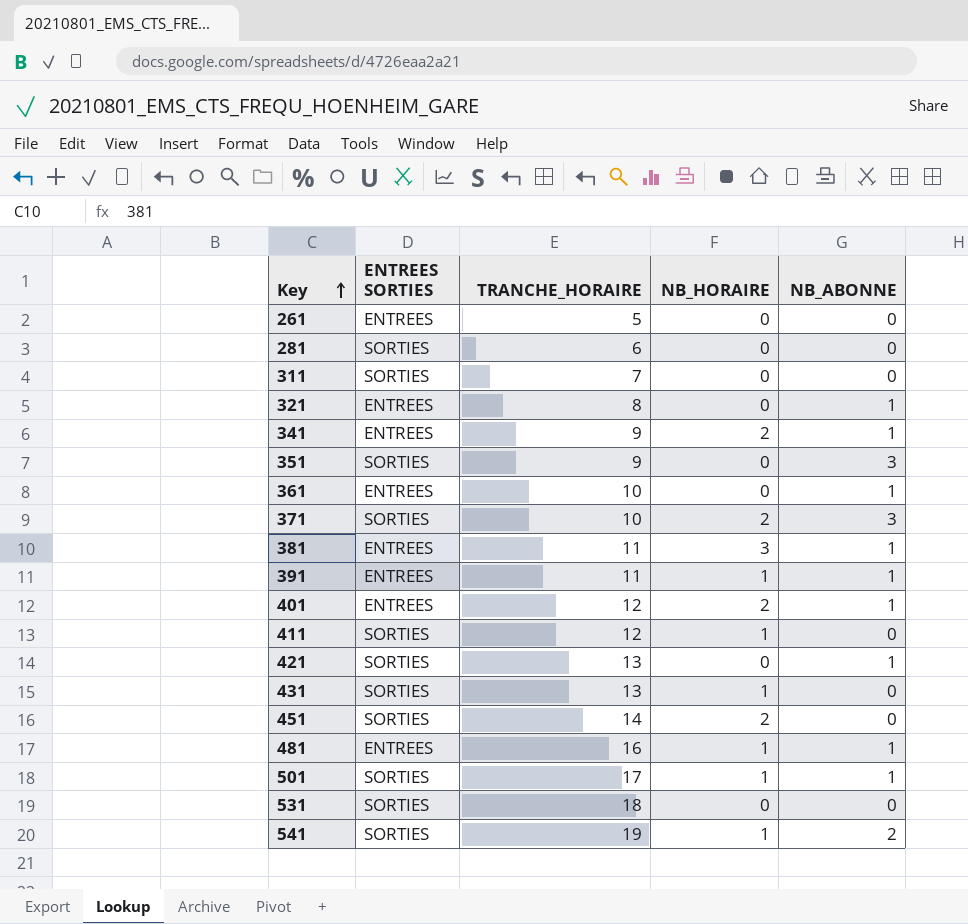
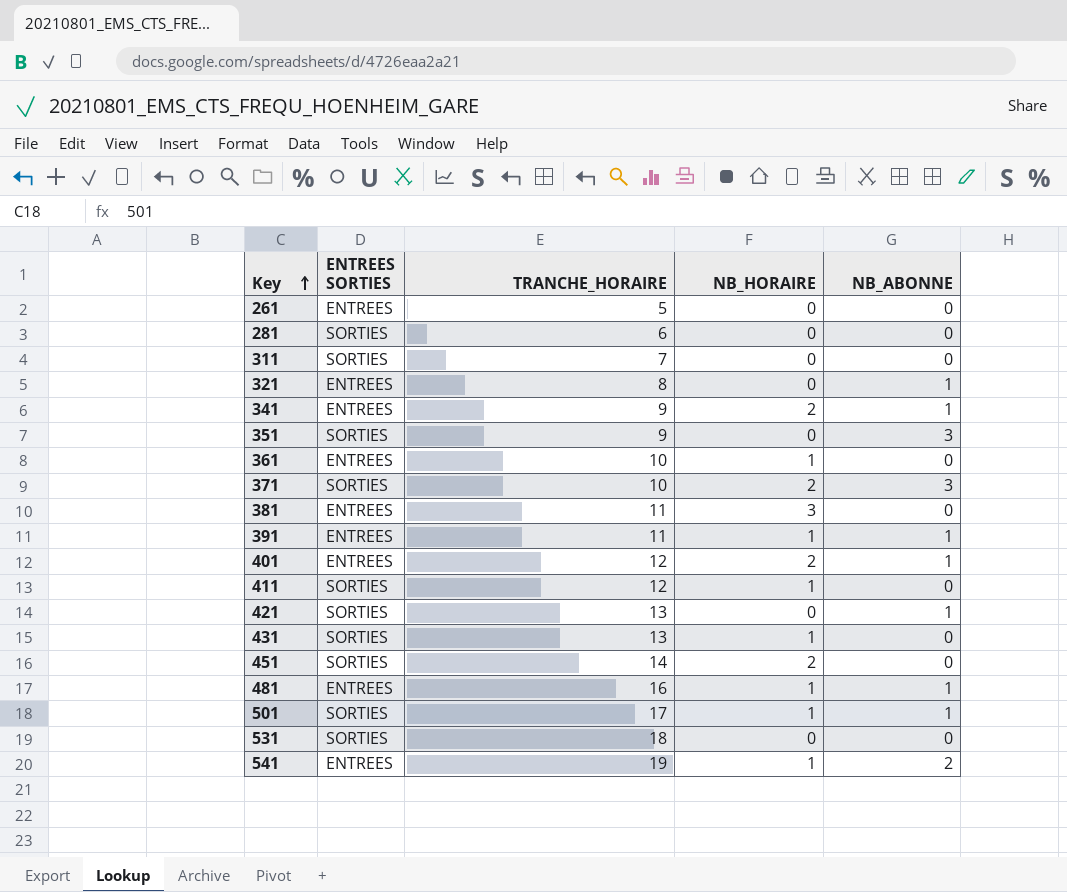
361 | NB_HORAIRE: 0 -> 1
361 | NB_ABONNE: 1 -> 0
381 | NB_ABONNE: 1 -> 0
541 | ENTREES SORTIES: SORTIES -> ENTREES

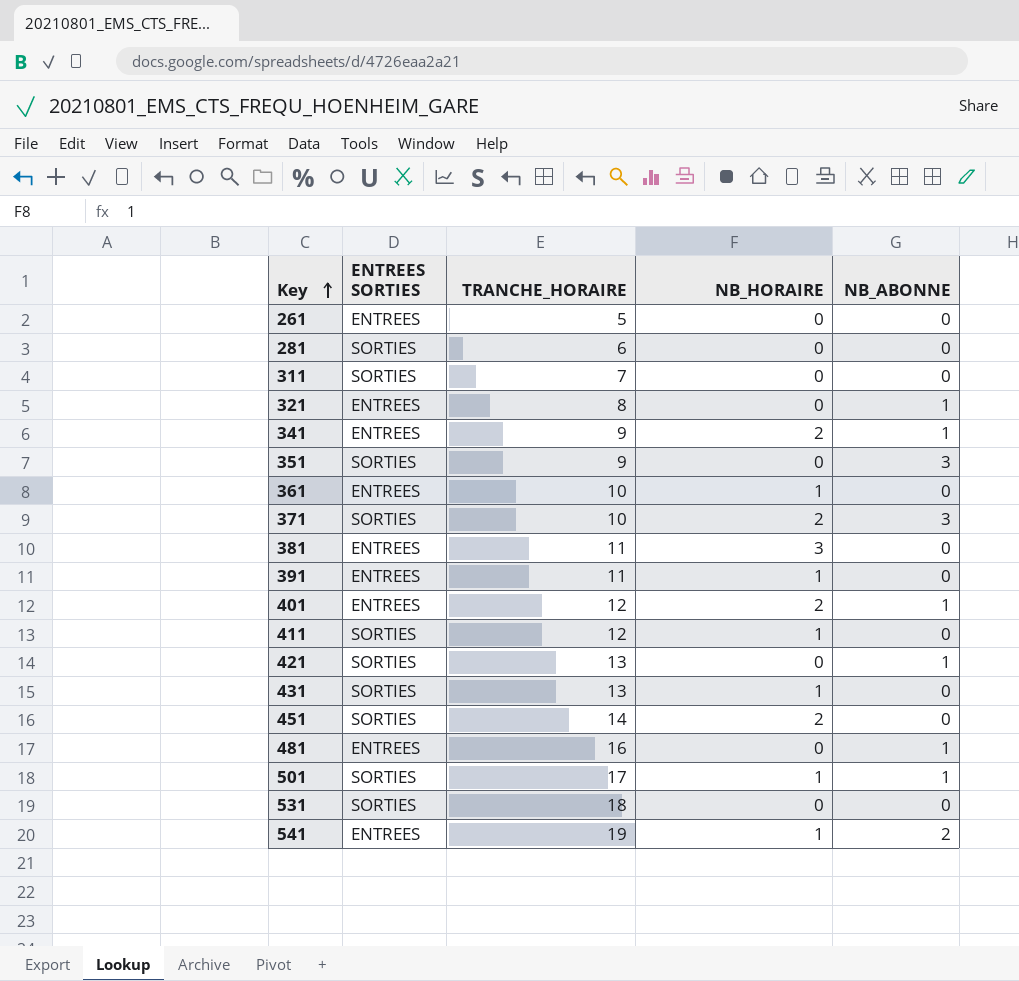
391 | NB_ABONNE: 1 -> 0
481 | NB_HORAIRE: 1 -> 0

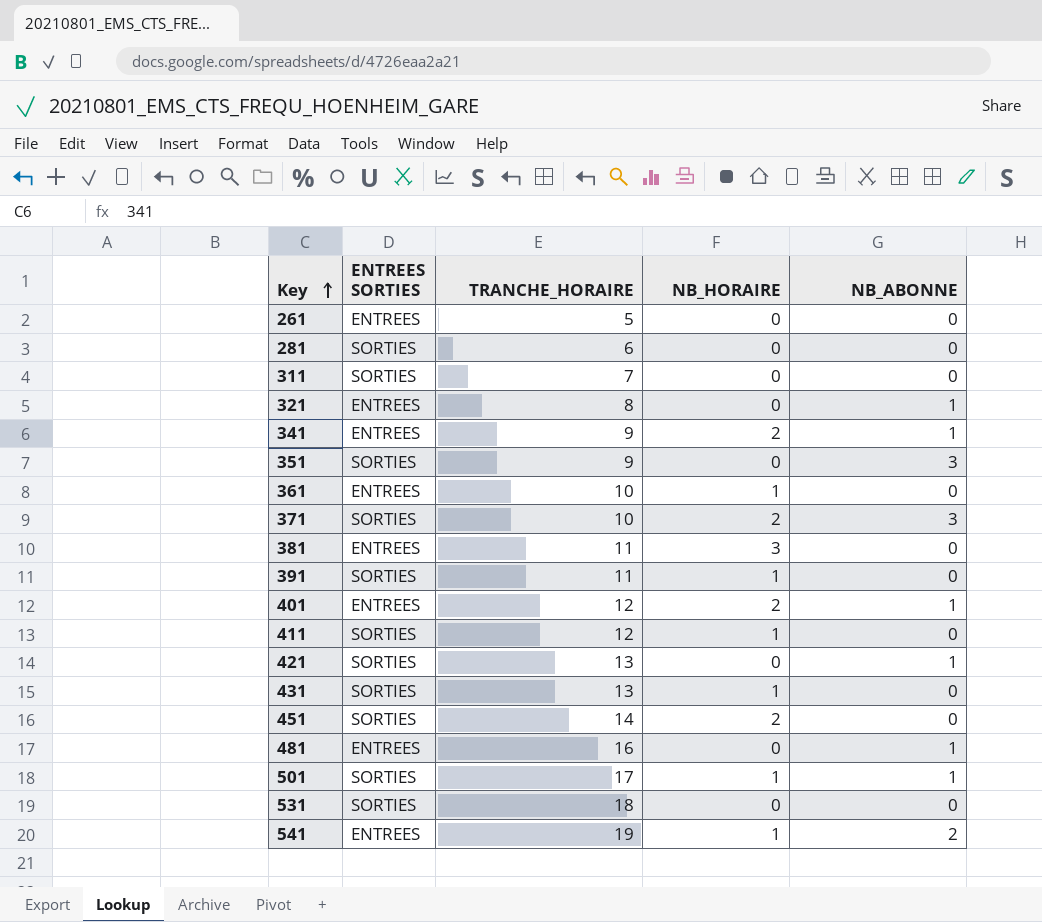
391 | ENTREES SORTIES: ENTREES -> SORTIES

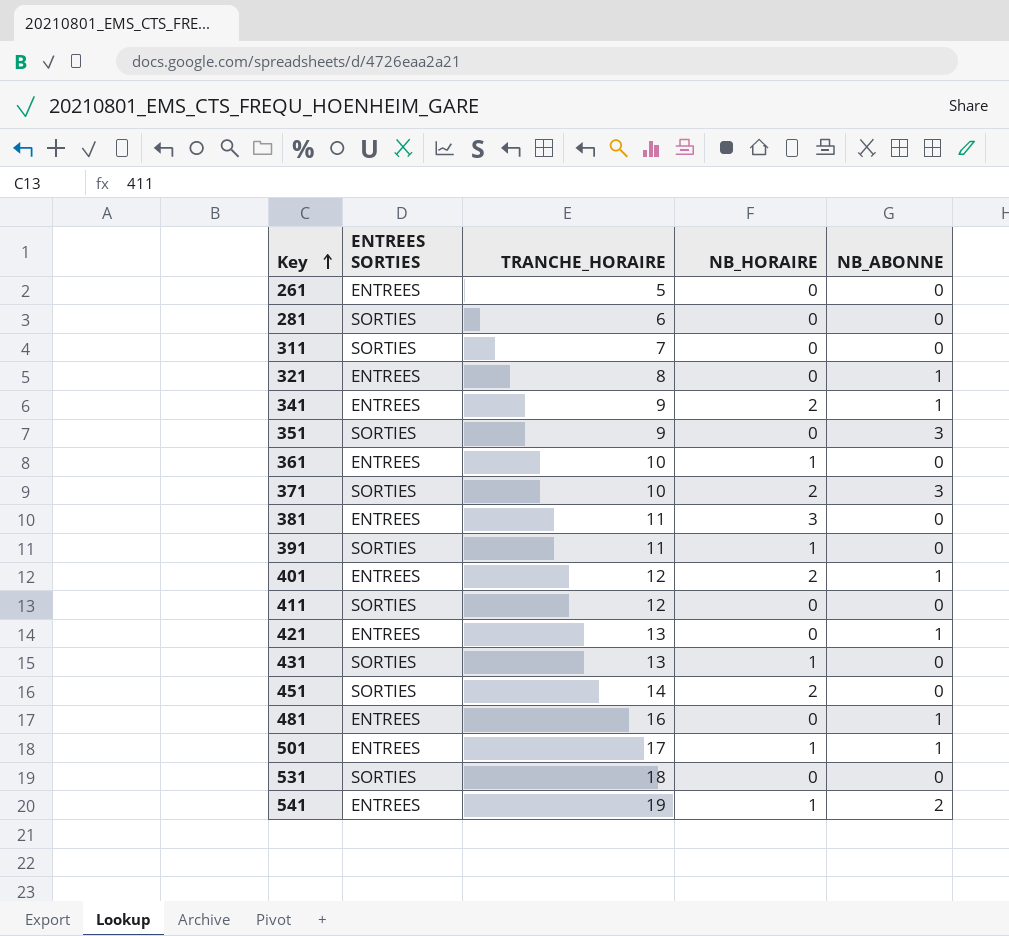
411 | NB_HORAIRE: 1 -> 0
421 | ENTREES SORTIES: SORTIES -> ENTREES
501 | ENTREES SORTIES: SORTIES -> ENTREES

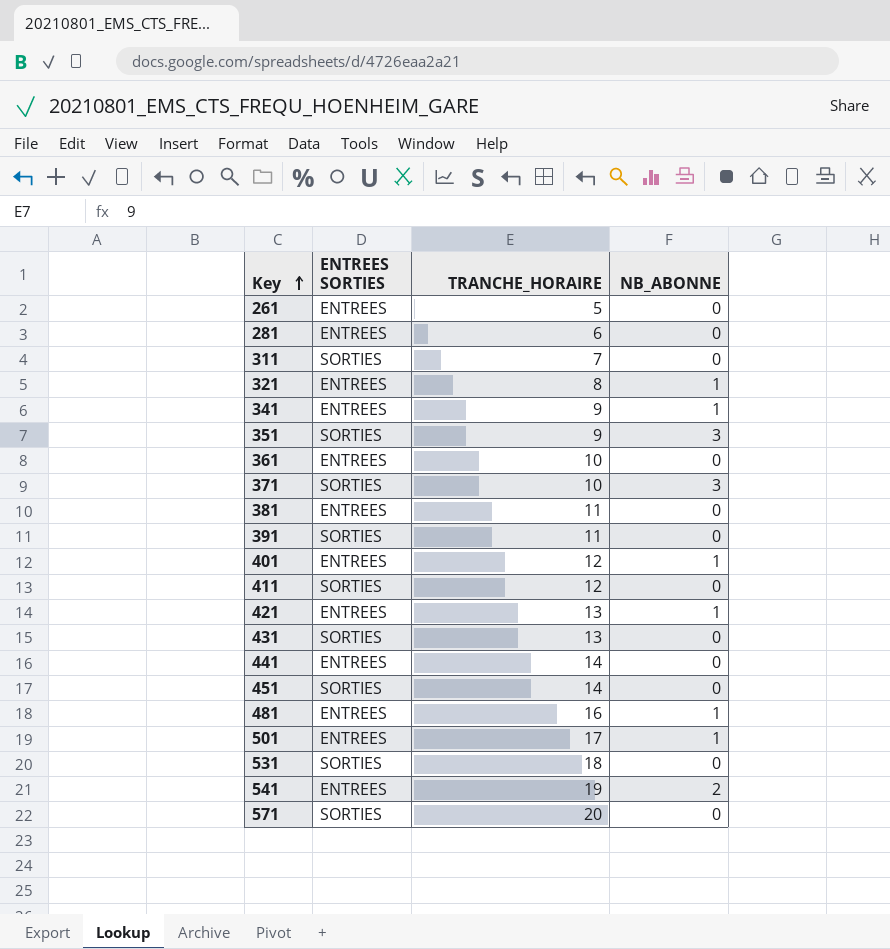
column NB_HORAIRE | position: 4 -> none
281 | ENTREES SORTIES: SORTIES -> ENTREES
row 441: none -> ENTREES | 14 | 0
row 571: none -> SORTIES | 20 | 0

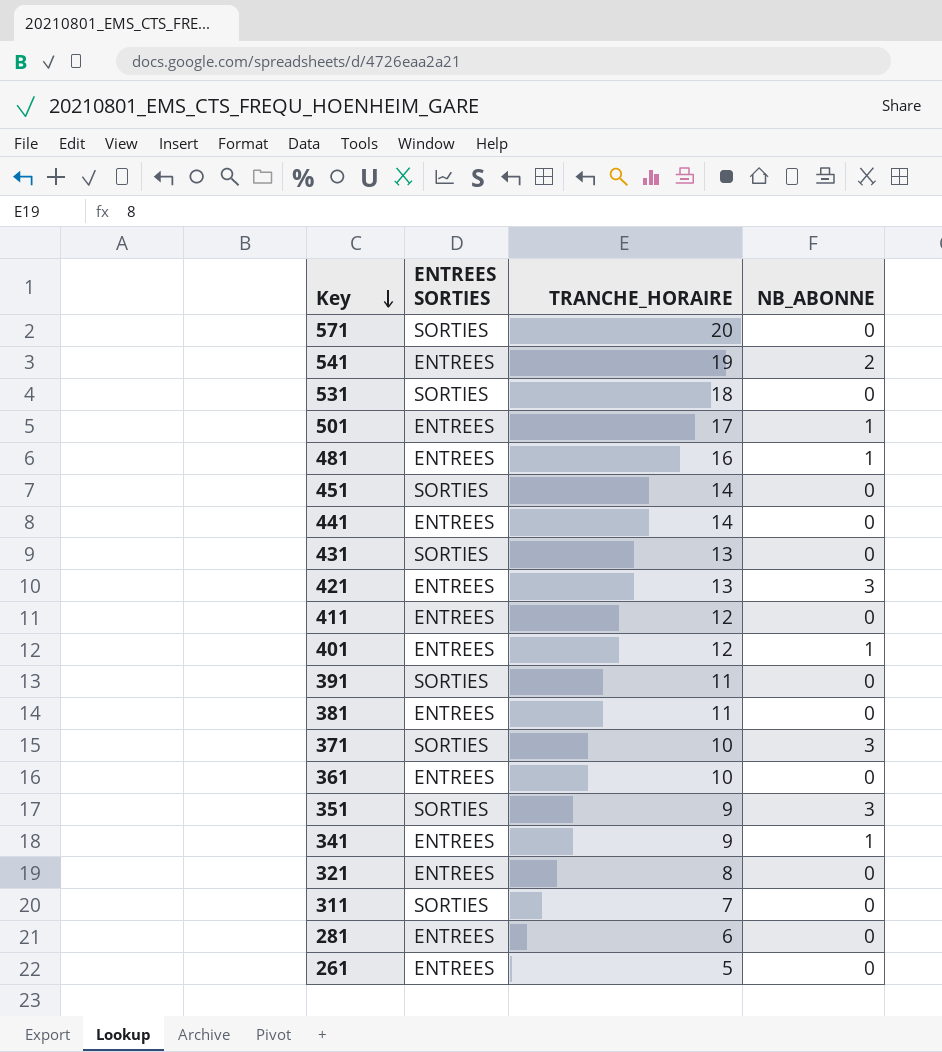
row order: Key ascending -> Key descending
421 | NB_ABONNE: 1 -> 3
411 | ENTREES SORTIES: SORTIES -> ENTREES
321 | NB_ABONNE: 1 -> 0

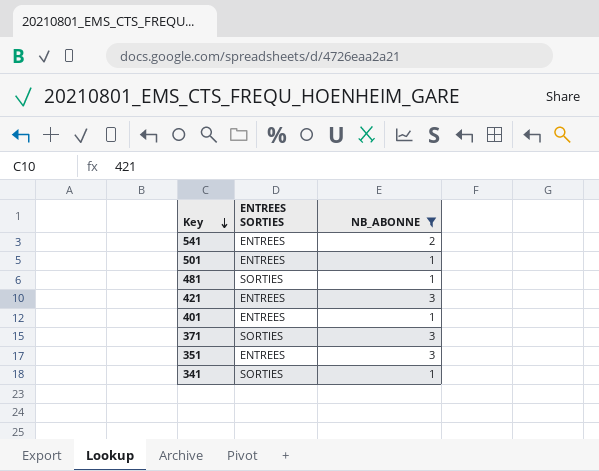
filter: none -> NB_ABONNE != 0
column TRANCHE_HORAIRE | position: 3 -> none
481 | ENTREES SORTIES: ENTREES -> SORTIES
351 | ENTREES SORTIES: SORTIES -> ENTREES
341 | ENTREES SORTIES: ENTREES -> SORTIES

